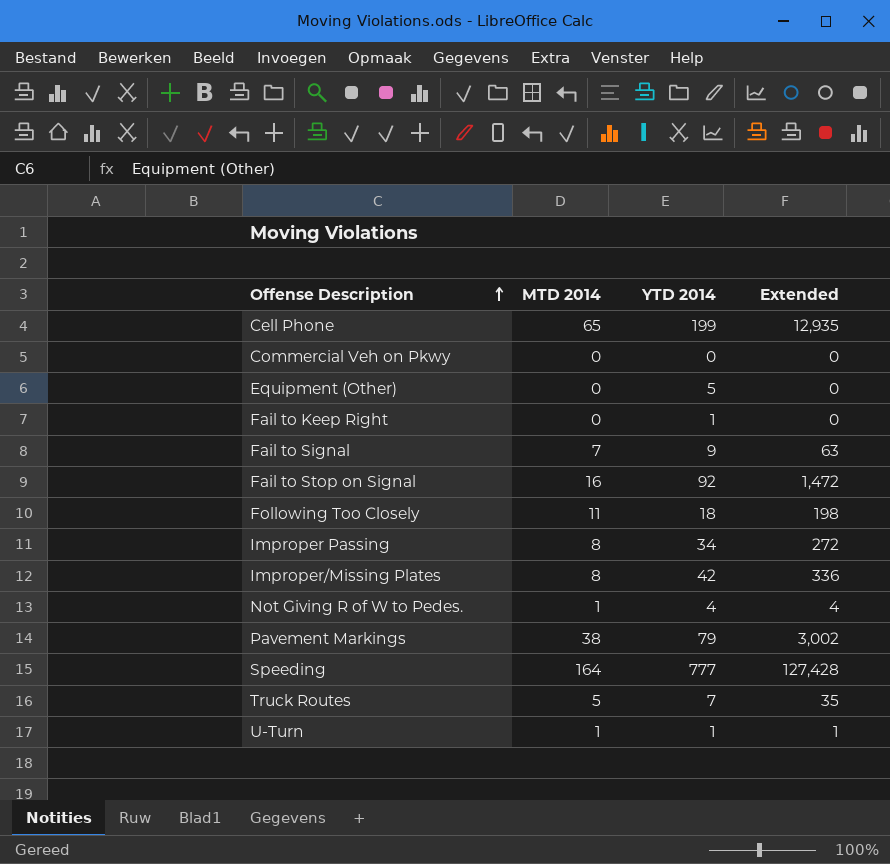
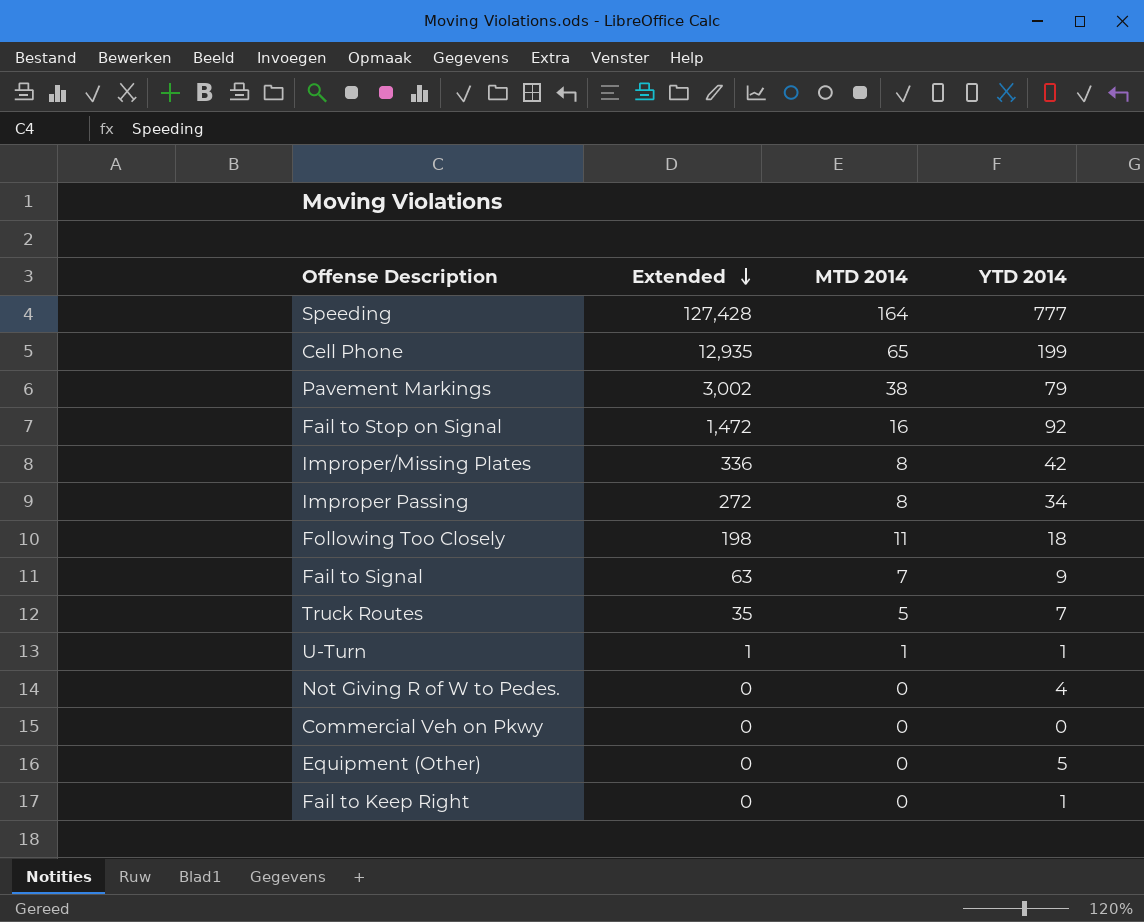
row order: Offense Description ascending -> Extended descending
column Extended | position: 4 -> 2
Not Giving R of W to Pedes. | Extended: 4 -> 0
Not Giving R of W to Pedes. | MTD 2014: 1 -> 0

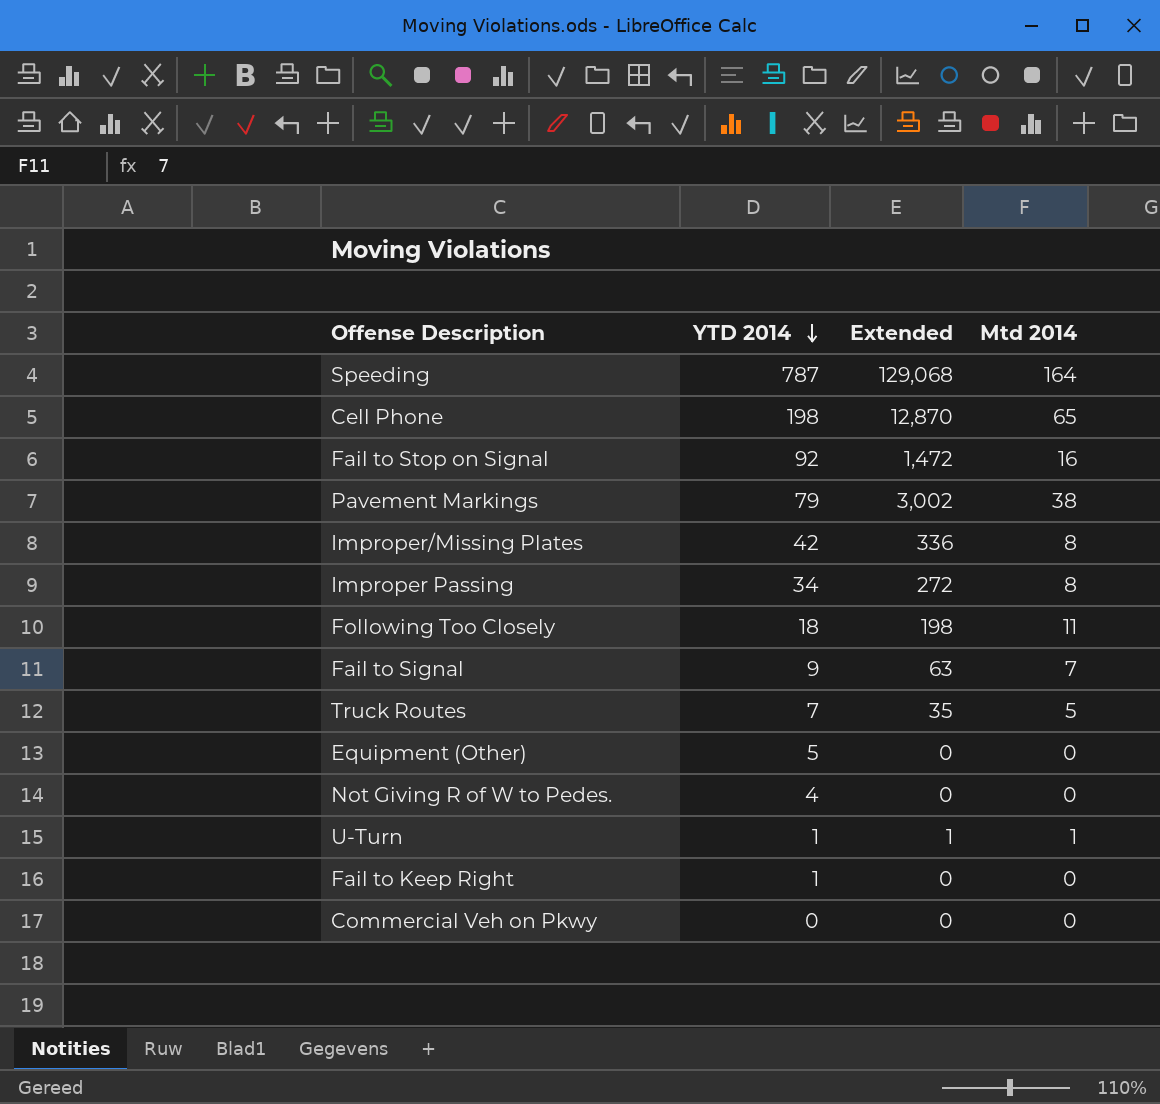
row order: Extended descending -> YTD 2014 descending
column YTD 2014 | position: 4 -> 2
column name: MTD 2014 -> Mtd 2014
Speeding | YTD 2014: 777 -> 787
Speeding | Extended: 127,428 -> 129,068
Cell Phone | YTD 2014: 199 -> 198
Cell Phone | Extended: 12,935 -> 12,870

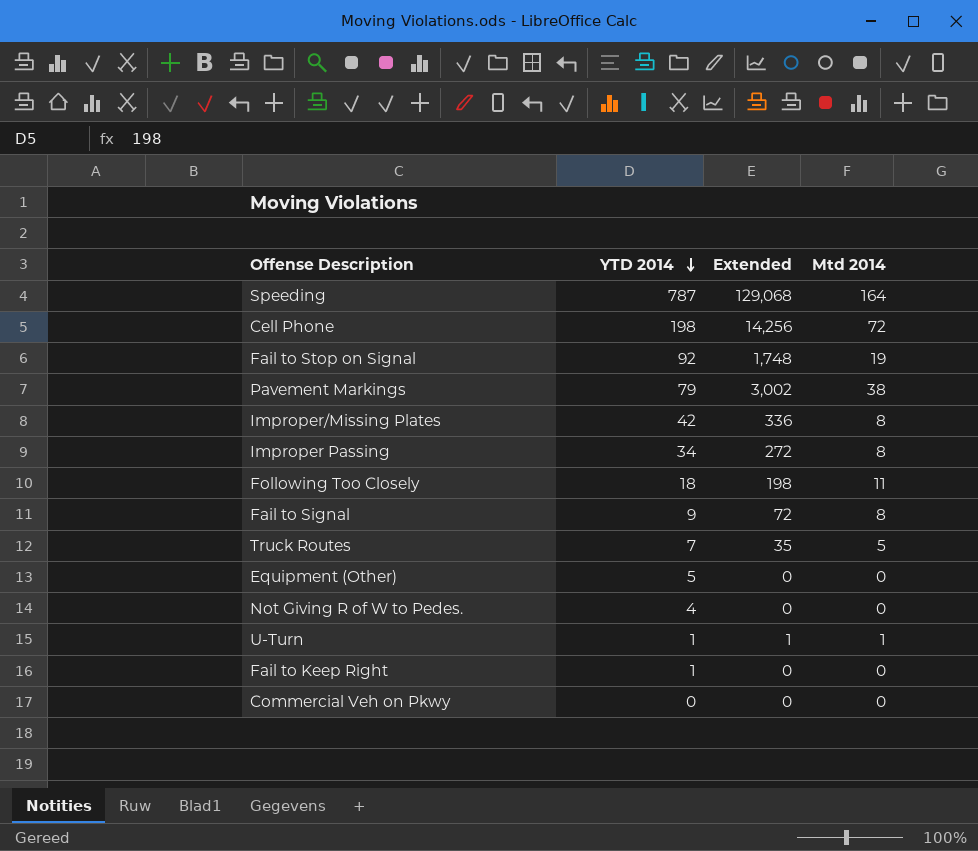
Cell Phone | Extended: 12,870 -> 14,256
Cell Phone | Mtd 2014: 65 -> 72
Fail to Stop on Signal | Extended: 1,472 -> 1,748
Fail to Stop on Signal | Mtd 2014: 16 -> 19
Fail to Signal | Extended: 63 -> 72
Fail to Signal | Mtd 2014: 7 -> 8

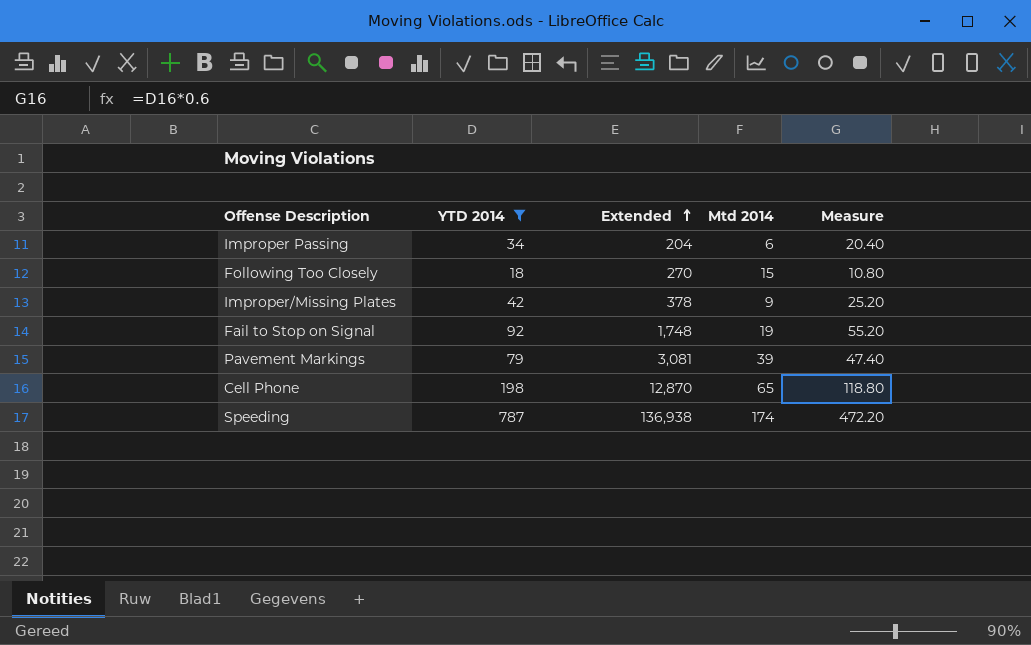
filter: none -> YTD 2014 >= 18
row order: YTD 2014 descending -> Extended ascending
column Measure | formula: none -> [YTD 2014] * 0.6
Improper Passing | Extended: 272 -> 204
Improper Passing | Mtd 2014: 8 -> 6
Following Too Closely | Extended: 198 -> 270
Following Too Closely | Mtd 2014: 11 -> 15
Improper/Missing Plates | Extended: 336 -> 378
Improper/Missing Plates | Mtd 2014: 8 -> 9
Pavement Markings | Extended: 3,002 -> 3,081
Pavement Markings | Mtd 2014: 38 -> 39
Cell Phone | Extended: 14,256 -> 12,870
Cell Phone | Mtd 2014: 72 -> 65
Speeding | Extended: 129,068 -> 136,938
Speeding | Mtd 2014: 164 -> 174

